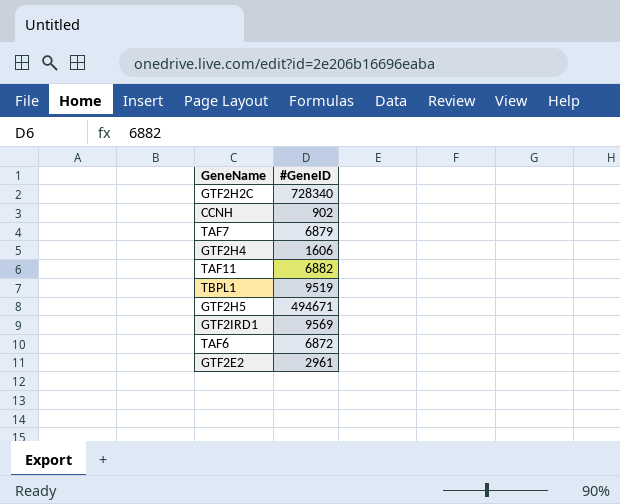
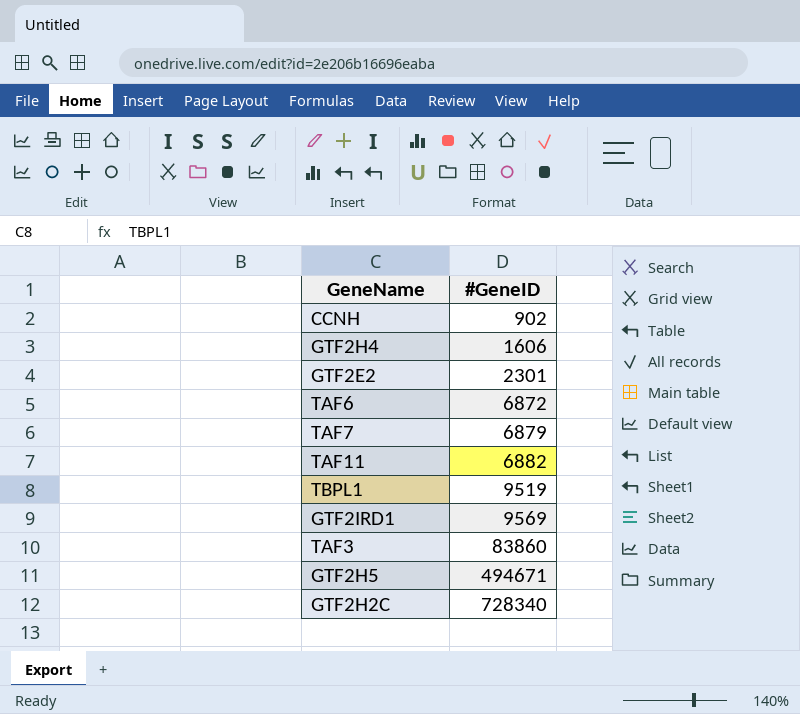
row order: none -> #GeneID ascending
GTF2E2 | #GeneID: 2961 -> 2301
row TAF3: none -> 83860

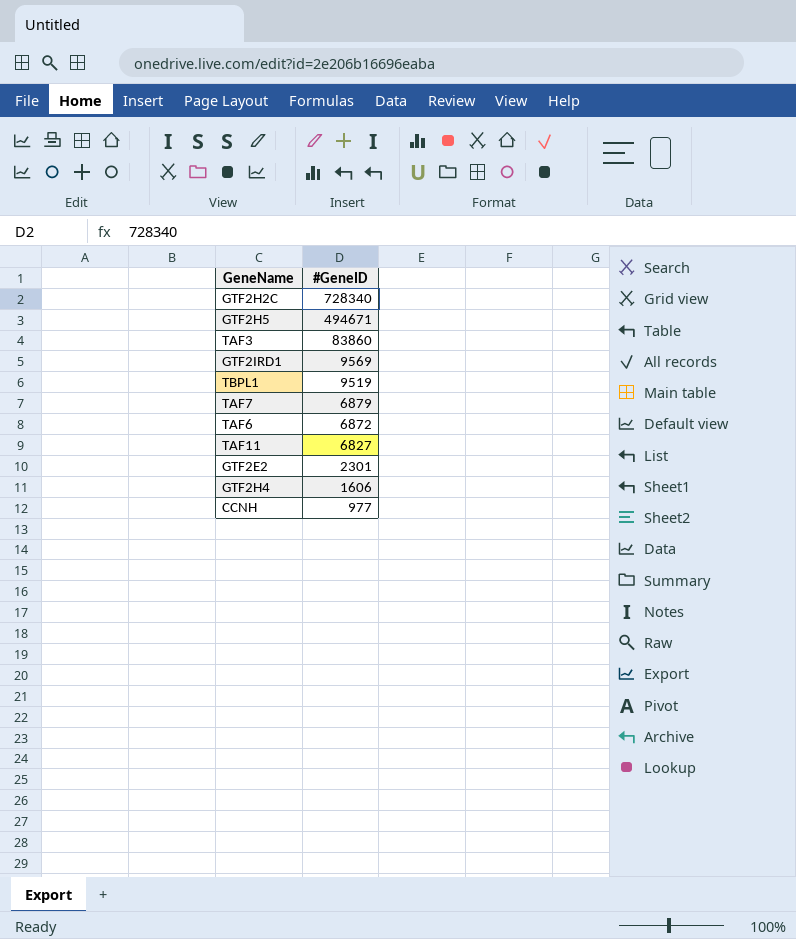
row order: #GeneID ascending -> #GeneID descending
TAF11 | #GeneID: 6882 -> 6827
CCNH | #GeneID: 902 -> 977

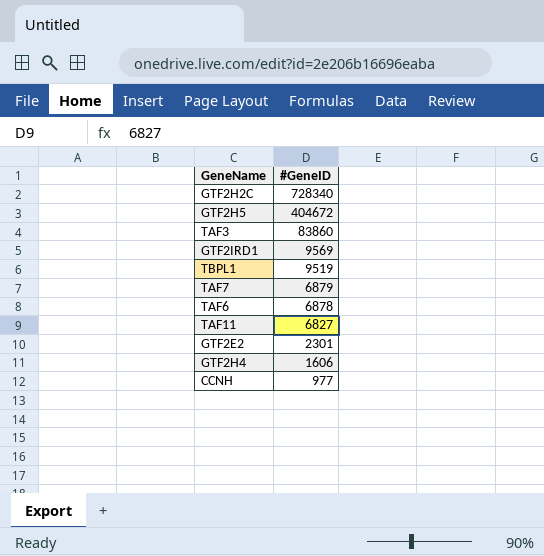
GTF2H5 | #GeneID: 494671 -> 404672
TAF6 | #GeneID: 6872 -> 6878

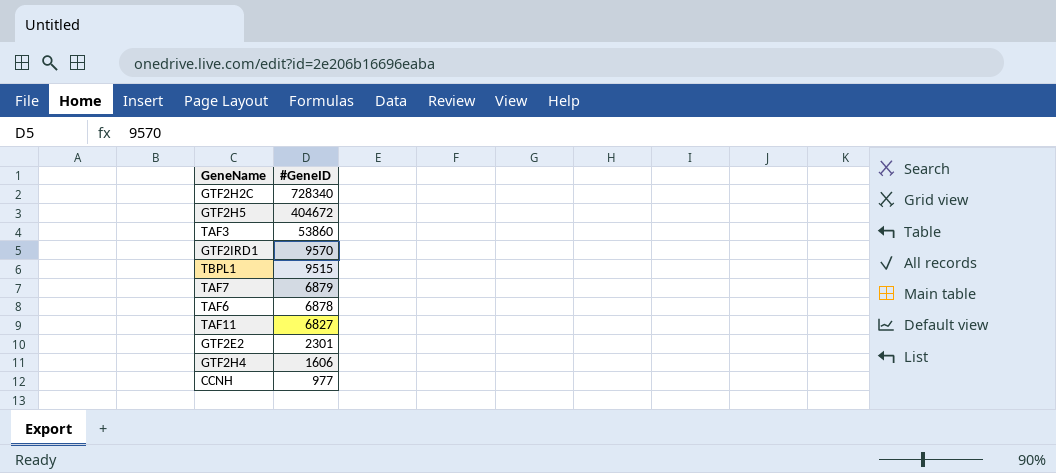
TAF3 | #GeneID: 83860 -> 53860
GTF2IRD1 | #GeneID: 9569 -> 9570
TBPL1 | #GeneID: 9519 -> 9515

